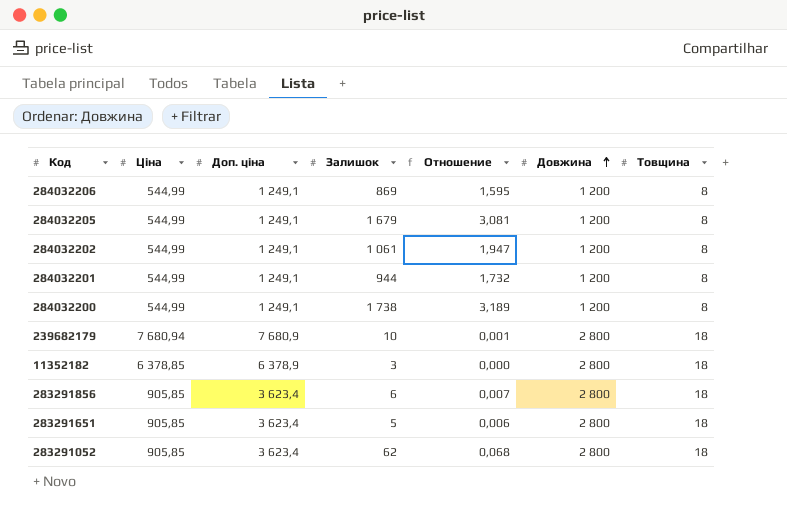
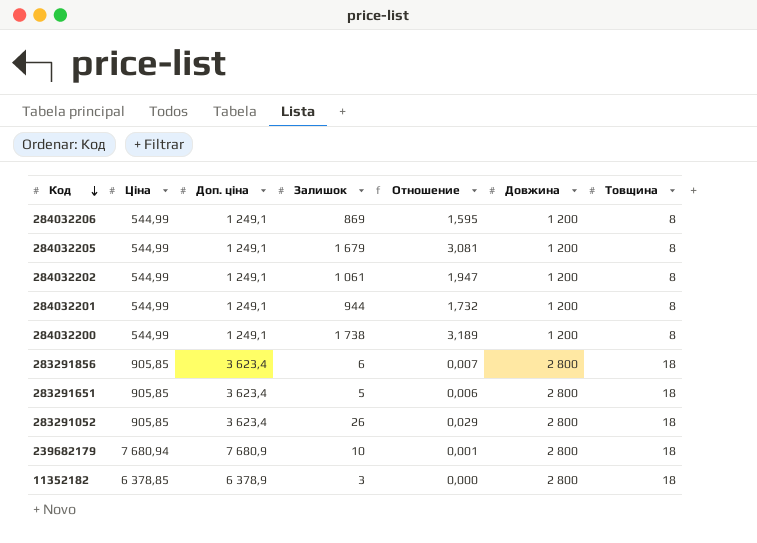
row order: Довжина ascending -> Код descending
283291052 | Залишок: 62 -> 26
283291052 | Отношение: 0,068 -> 0,029

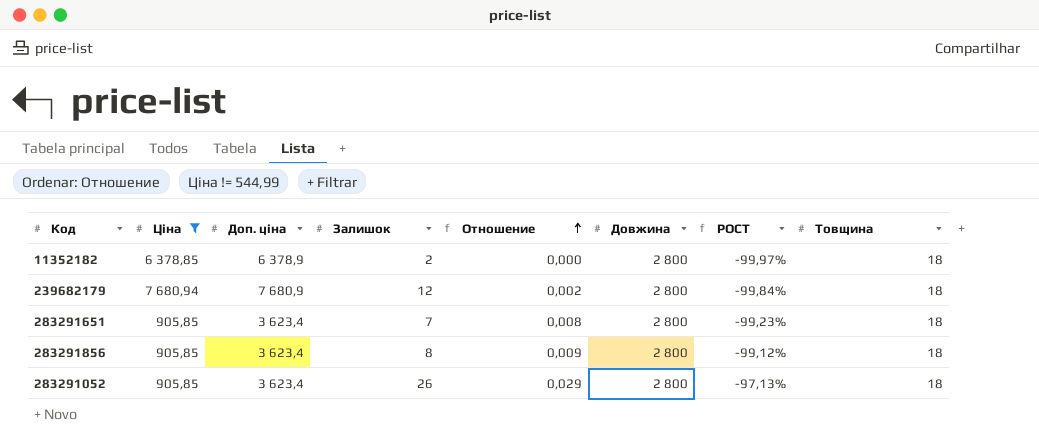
filter: none -> Ціна != 544,99
row order: Код descending -> Отношение ascending
column РОСТ | formula: none -> ([Залишок] - [Ціна]) / [Ціна]
11352182 | Залишок: 3 -> 2
239682179 | Залишок: 10 -> 12
239682179 | Отношение: 0,001 -> 0,002
283291651 | Залишок: 5 -> 7
283291651 | Отношение: 0,006 -> 0,008
283291856 | Залишок: 6 -> 8
283291856 | Отношение: 0,007 -> 0,009

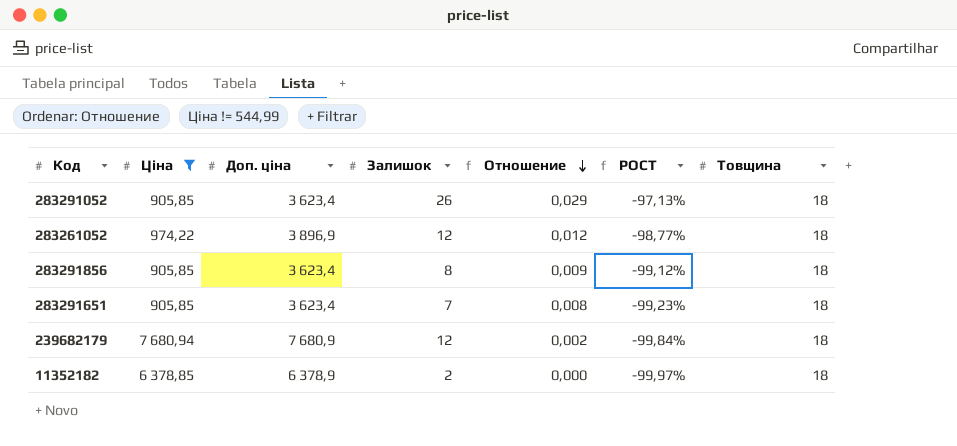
row order: Отношение ascending -> Отношение descending
column Довжина | position: 6 -> none
row 283261052: none -> 974,22 | 3 896,9 | 12 | 0,012 | -98,77% | 18

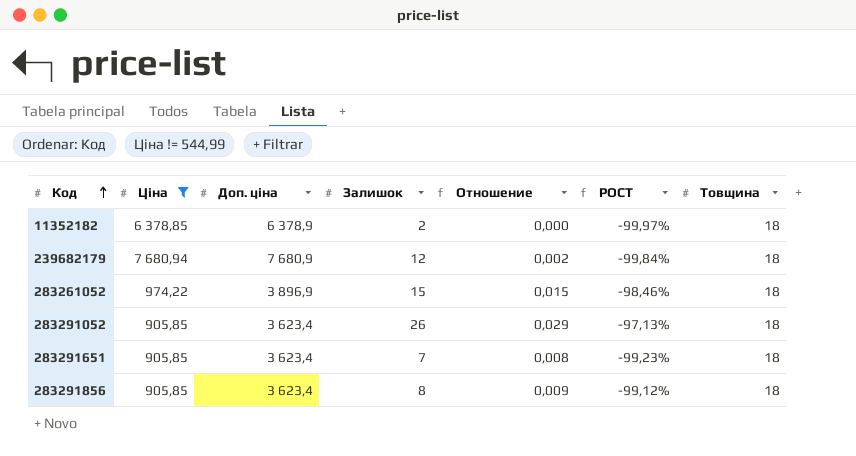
row order: Отношение descending -> Код ascending
283261052 | Залишок: 12 -> 15
283261052 | Отношение: 0,012 -> 0,015
283261052 | РОСТ: -98,77% -> -98,46%

